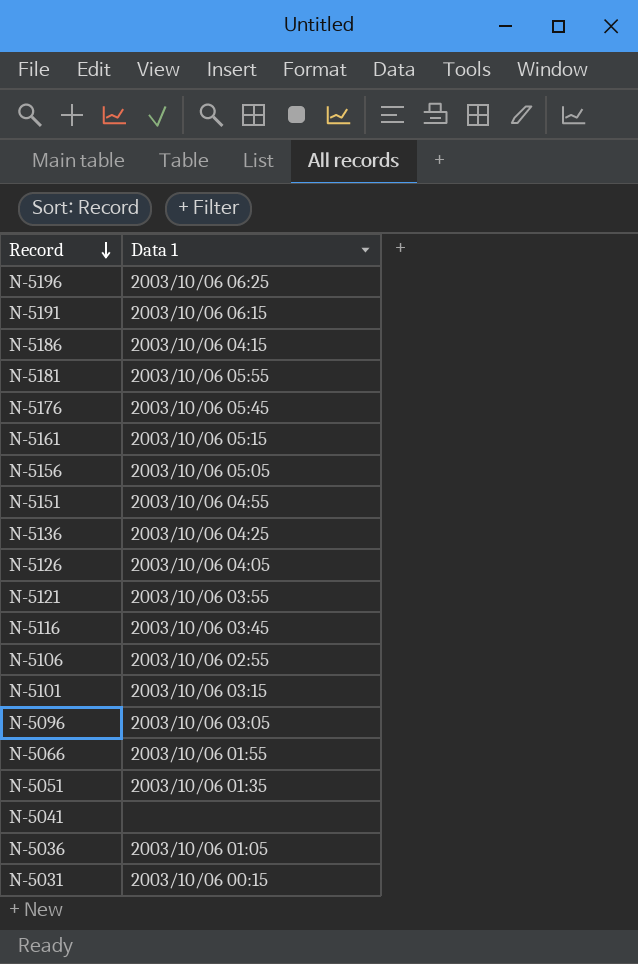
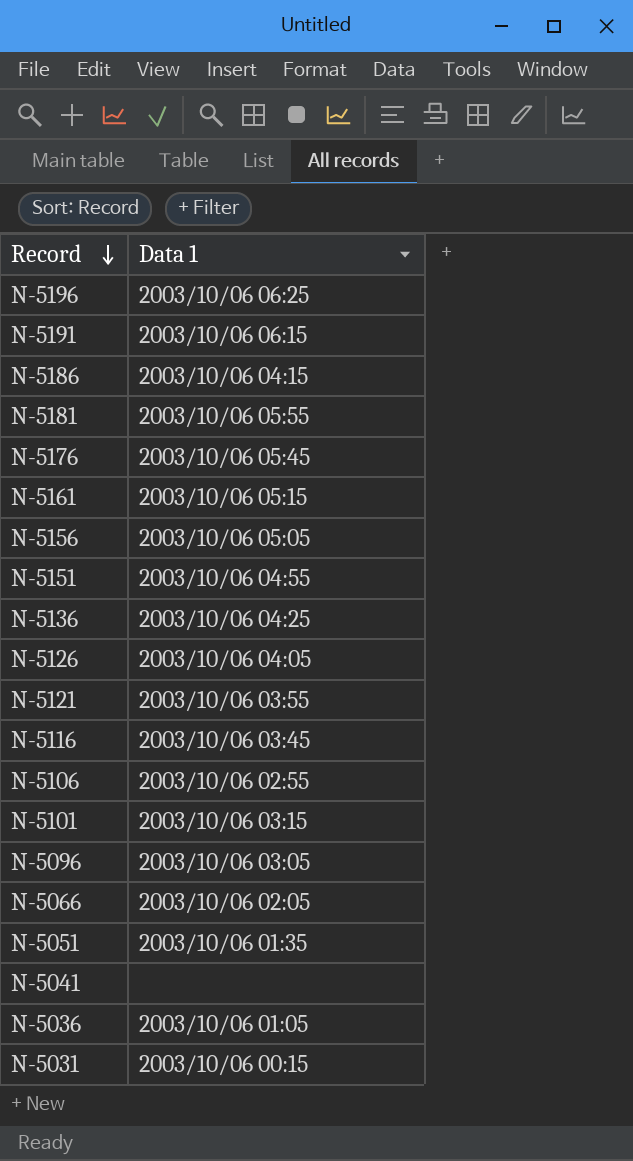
N-5066 | Data 1: 2003/10/06 01:55 -> 2003/10/06 02:05

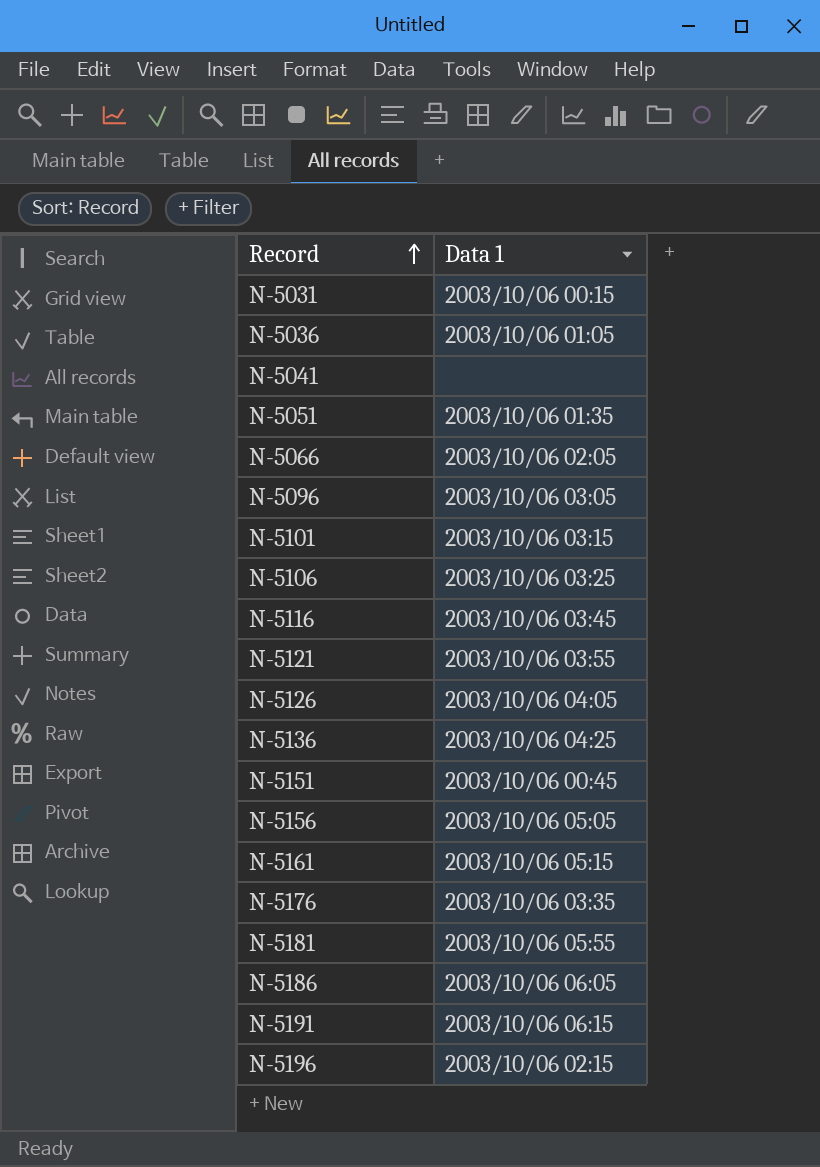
row order: Record descending -> Record ascending
N-5106 | Data 1: 2003/10/06 02:55 -> 2003/10/06 03:25
N-5151 | Data 1: 2003/10/06 04:55 -> 2003/10/06 00:45
N-5176 | Data 1: 2003/10/06 05:45 -> 2003/10/06 03:35
N-5186 | Data 1: 2003/10/06 04:15 -> 2003/10/06 06:05
N-5196 | Data 1: 2003/10/06 06:25 -> 2003/10/06 02:15

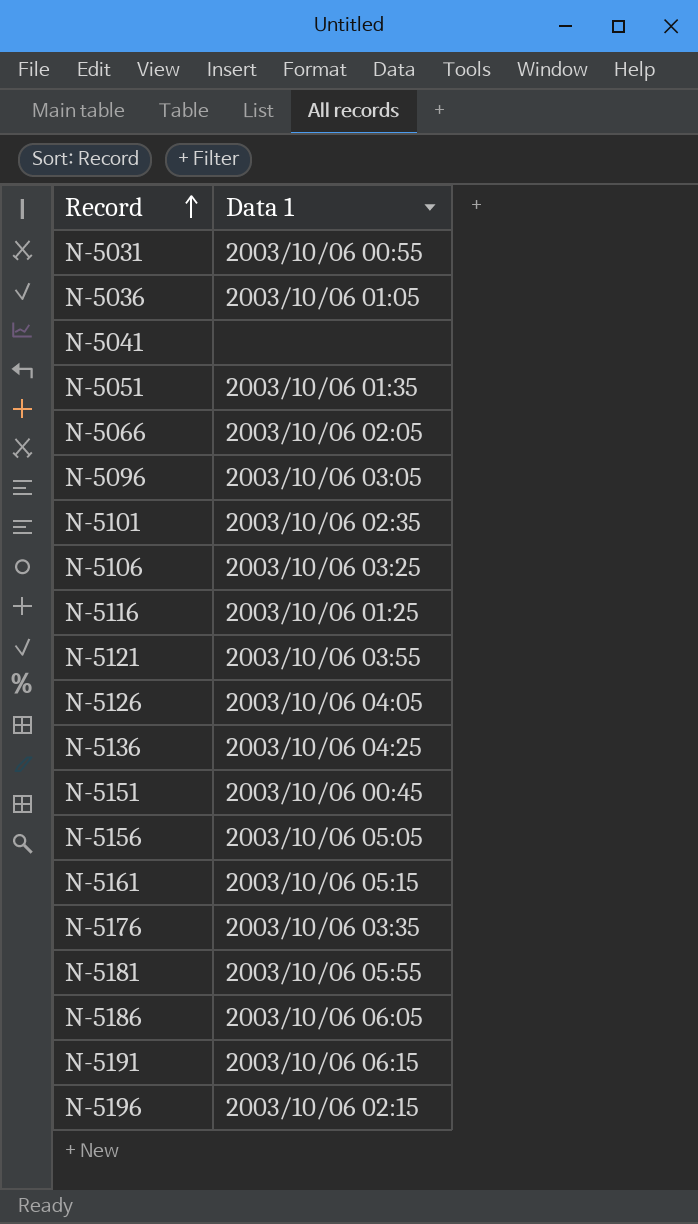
N-5031 | Data 1: 2003/10/06 00:15 -> 2003/10/06 00:55
N-5101 | Data 1: 2003/10/06 03:15 -> 2003/10/06 02:35
N-5116 | Data 1: 2003/10/06 03:45 -> 2003/10/06 01:25

